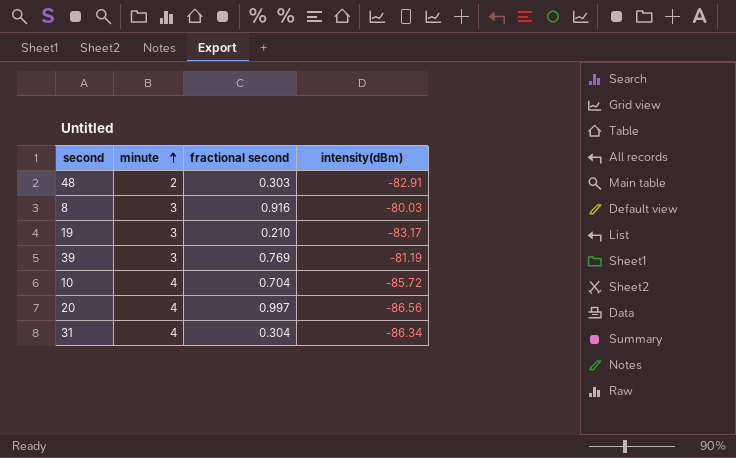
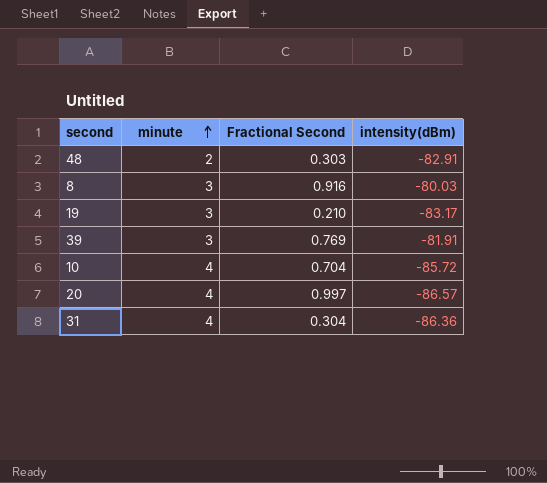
column name: fractional second -> Fractional Second
39 | intensity(dBm): -81.19 -> -81.91
20 | intensity(dBm): -86.56 -> -86.57
31 | intensity(dBm): -86.34 -> -86.36

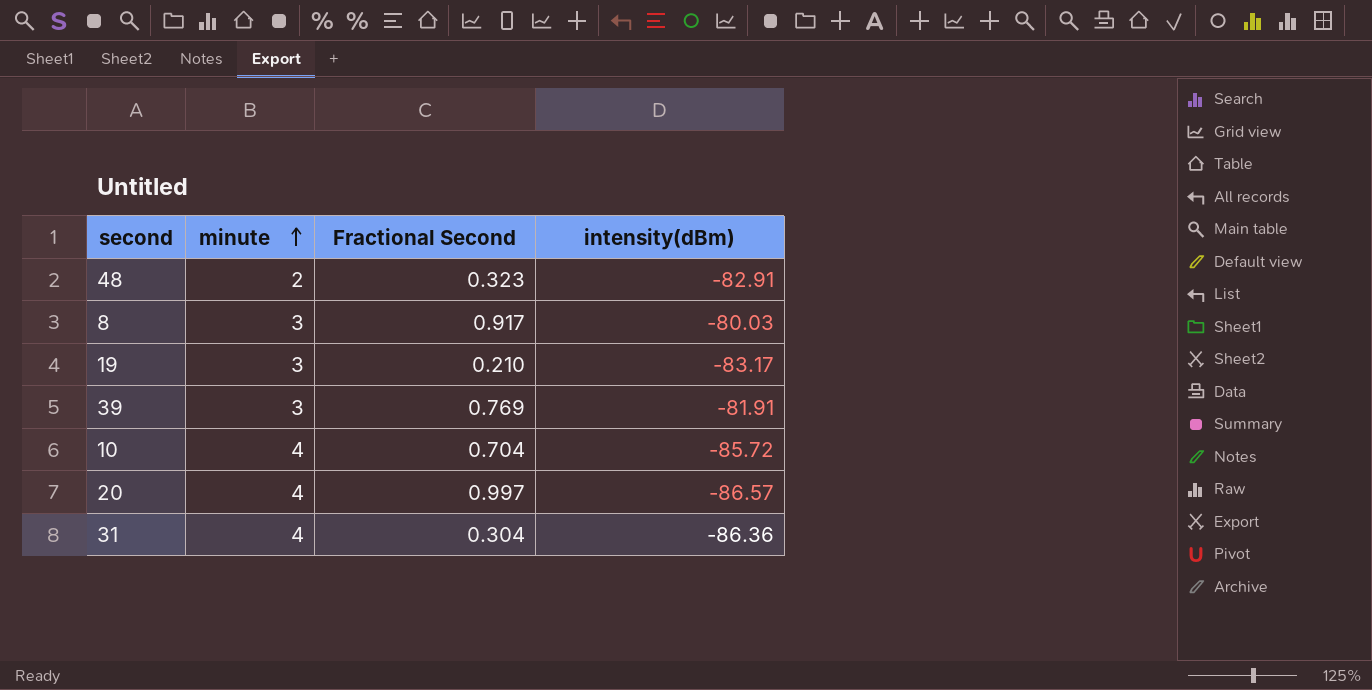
48 | Fractional Second: 0.303 -> 0.323
8 | Fractional Second: 0.916 -> 0.917

